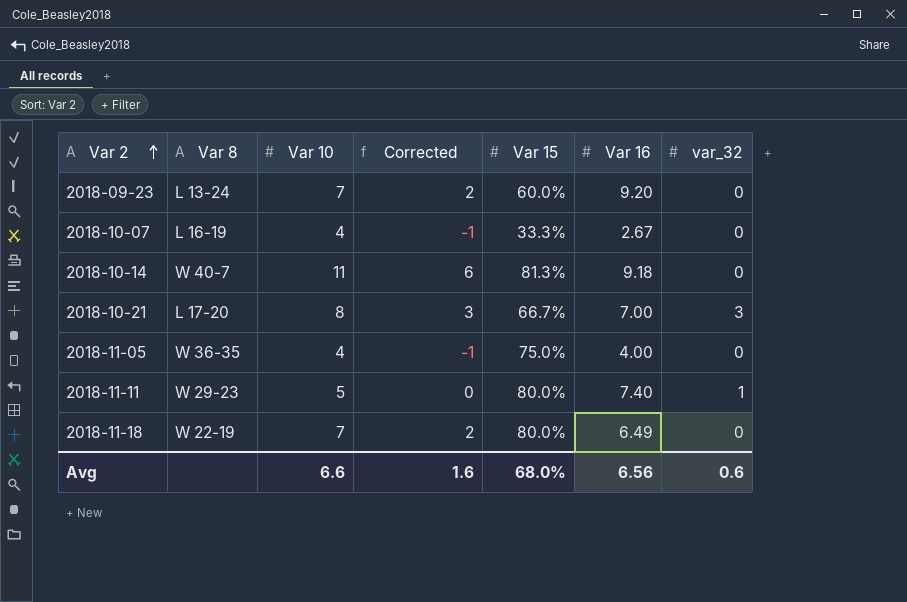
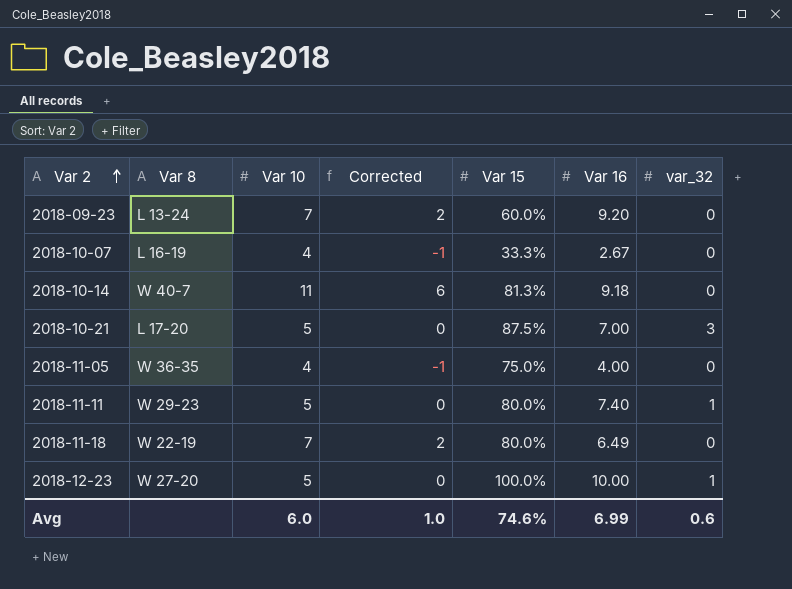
2018-10-21 | Var 10: 8 -> 5
2018-10-21 | Corrected: 3 -> 0
2018-10-21 | Var 15: 66.7% -> 87.5%
row 2018-12-23: none -> W 27-20 | 5 | 0 | 100.0% | 10.00 | 1
Avg | Var 10: 6.6 -> 6.0
Avg | Corrected: 1.6 -> 1.0
Avg | Var 15: 68.0% -> 74.6%
Avg | Var 16: 6.56 -> 6.99

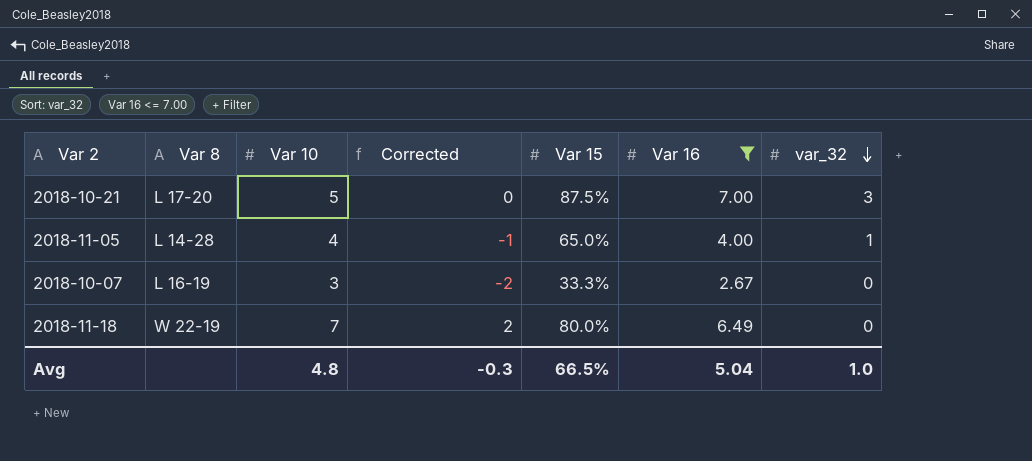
filter: none -> Var 16 <= 7.00
row order: Var 2 ascending -> var_32 descending
2018-11-05 | Var 8: W 36-35 -> L 14-28
2018-11-05 | Var 15: 75.0% -> 65.0%
2018-11-05 | var_32: 0 -> 1
2018-10-07 | Var 10: 4 -> 3
2018-10-07 | Corrected: -1 -> -2
Avg | Var 10: 6.0 -> 4.8
Avg | Corrected: 1.0 -> -0.3
Avg | Var 15: 74.6% -> 66.5%
Avg | Var 16: 6.99 -> 5.04
Avg | var_32: 0.6 -> 1.0

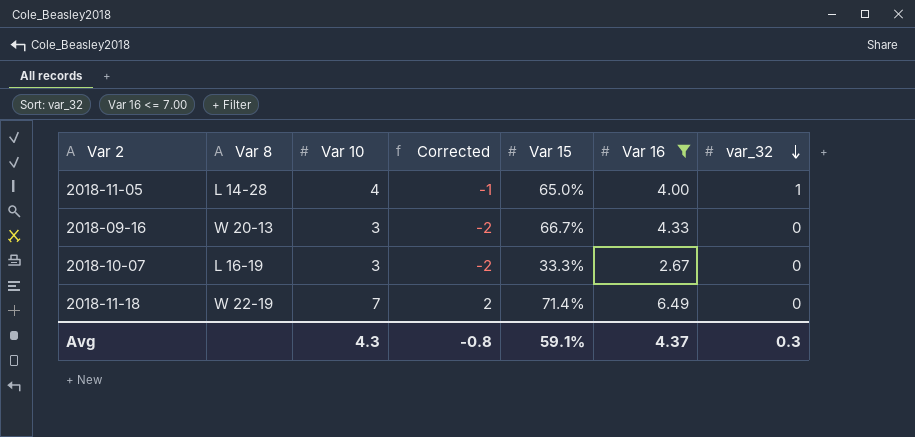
row 2018-10-21: L 17-20 | 5 | 0 | 87.5% | 7.00 | 3 -> none
row 2018-09-16: none -> W 20-13 | 3 | -2 | 66.7% | 4.33 | 0
2018-11-18 | Var 15: 80.0% -> 71.4%
Avg | Var 10: 4.8 -> 4.3
Avg | Corrected: -0.3 -> -0.8
Avg | Var 15: 66.5% -> 59.1%
Avg | Var 16: 5.04 -> 4.37
Avg | var_32: 1.0 -> 0.3

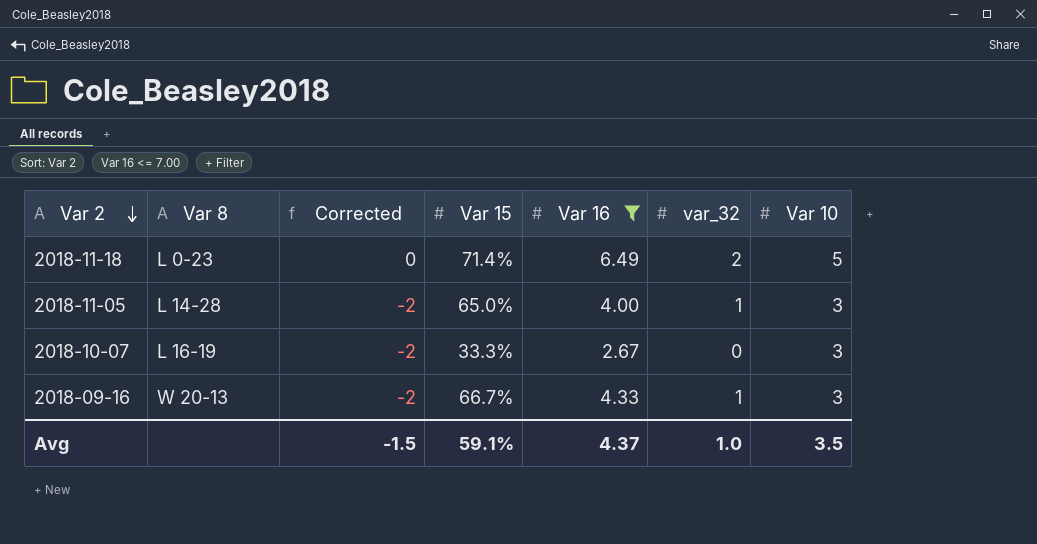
row order: var_32 descending -> Var 2 descending
column Var 10 | position: 3 -> 7
2018-11-18 | Var 8: W 22-19 -> L 0-23
2018-11-18 | Corrected: 2 -> 0
2018-11-18 | var_32: 0 -> 2
2018-11-18 | Var 10: 7 -> 5
2018-11-05 | Corrected: -1 -> -2
2018-11-05 | Var 10: 4 -> 3
2018-09-16 | var_32: 0 -> 1
Avg | Corrected: -0.8 -> -1.5
Avg | var_32: 0.3 -> 1.0
Avg | Var 10: 4.3 -> 3.5

